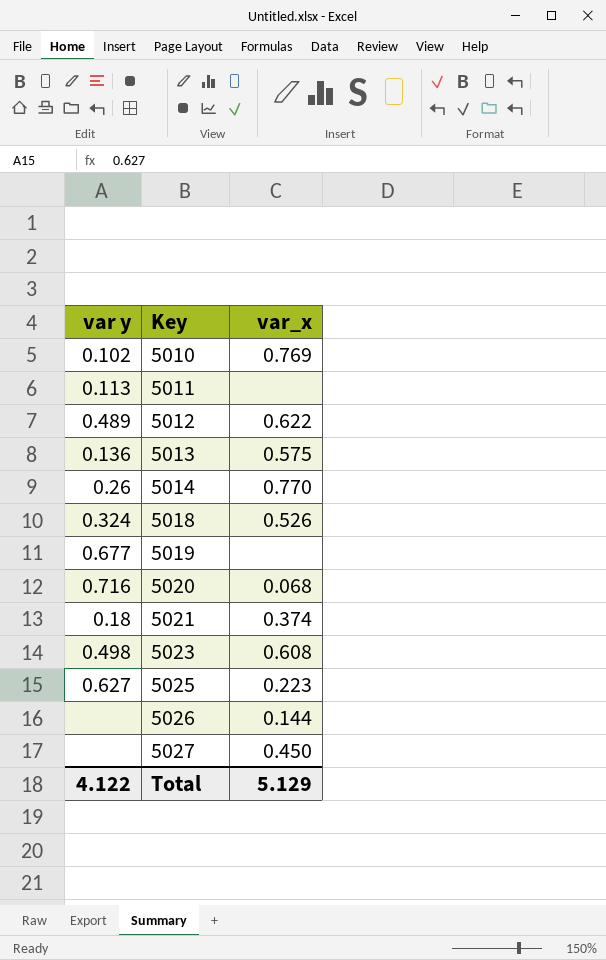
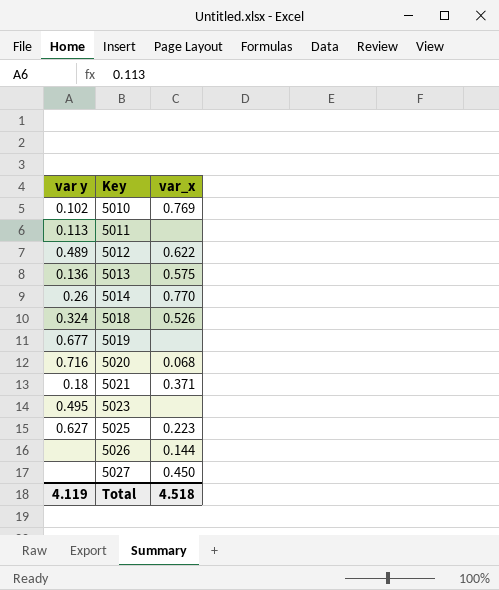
5021 | var_x: 0.374 -> 0.371
5023 | var y: 0.498 -> 0.495
5023 | var_x: 0.608 -> none
Total | var y: 4.122 -> 4.119
Total | var_x: 5.129 -> 4.518

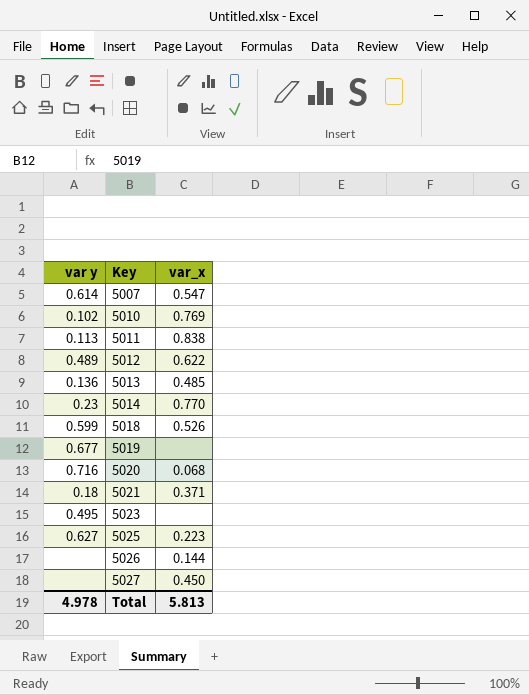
row 5007: none -> 0.614 | 0.547
5011 | var_x: none -> 0.838
5013 | var_x: 0.575 -> 0.485
5014 | var y: 0.26 -> 0.23
5018 | var y: 0.324 -> 0.599
Total | var y: 4.119 -> 4.978
Total | var_x: 4.518 -> 5.813

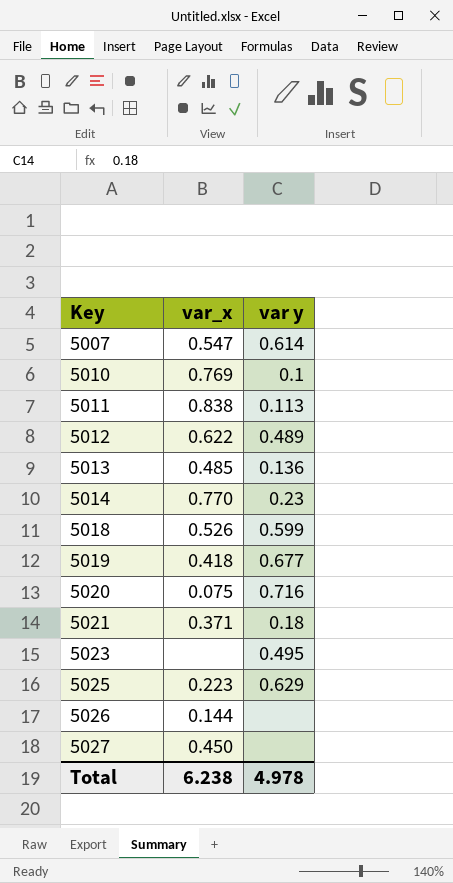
column var y | position: 1 -> 3
5010 | var y: 0.102 -> 0.1
5019 | var_x: none -> 0.418
5020 | var_x: 0.068 -> 0.075
5025 | var y: 0.627 -> 0.629
Total | var_x: 5.813 -> 6.238

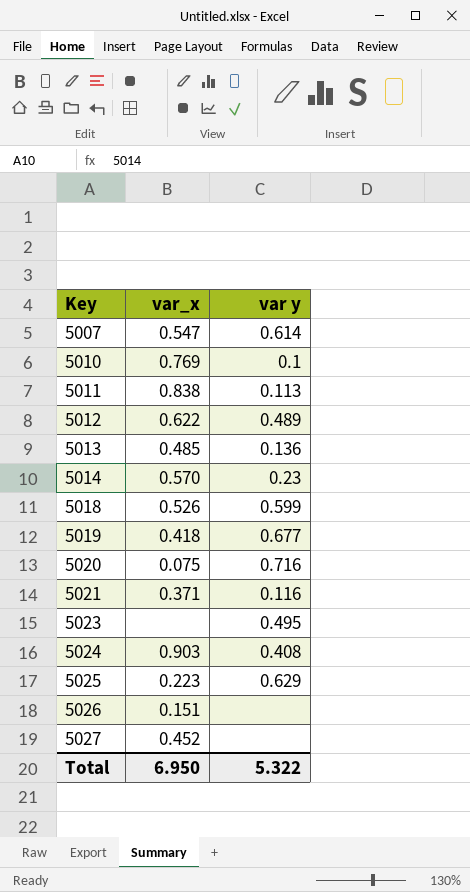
5014 | var_x: 0.770 -> 0.570
5021 | var y: 0.18 -> 0.116
row 5024: none -> 0.903 | 0.408
5026 | var_x: 0.144 -> 0.151
5027 | var_x: 0.450 -> 0.452
Total | var_x: 6.238 -> 6.950
Total | var y: 4.978 -> 5.322

